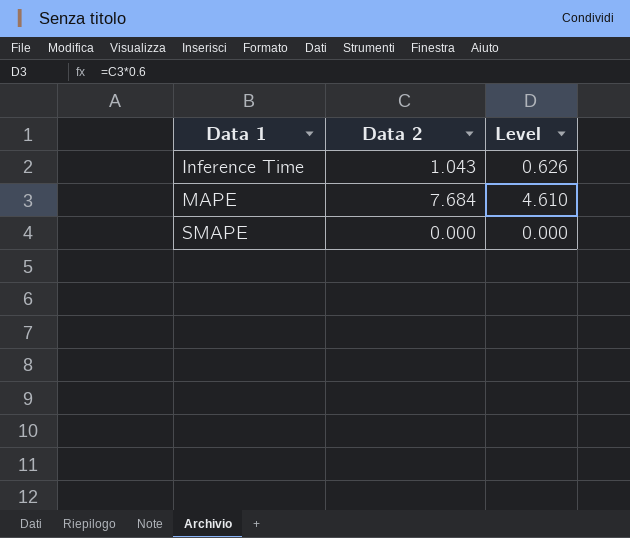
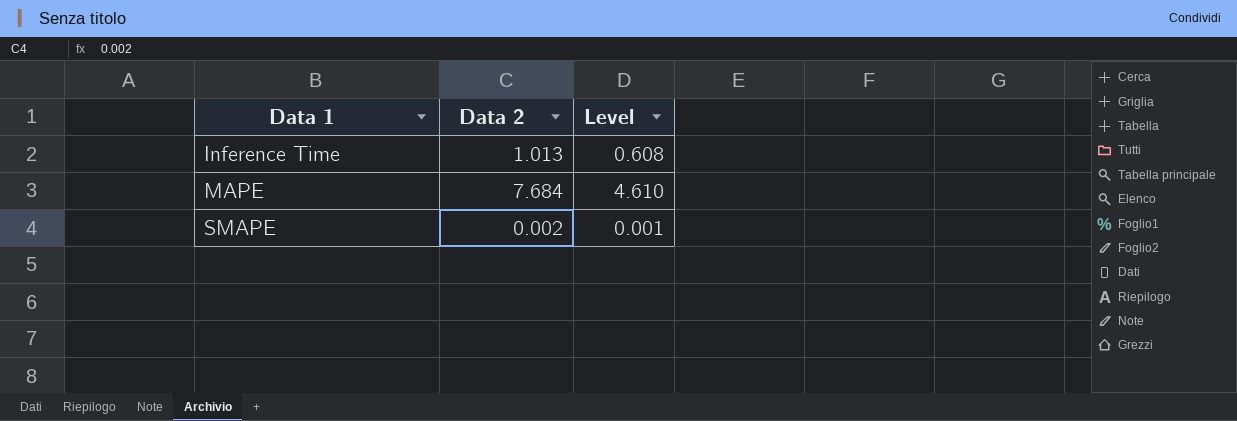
Inference Time | Data 2: 1.043 -> 1.013
Inference Time | Level: 0.626 -> 0.608
SMAPE | Data 2: 0.000 -> 0.002
SMAPE | Level: 0.000 -> 0.001

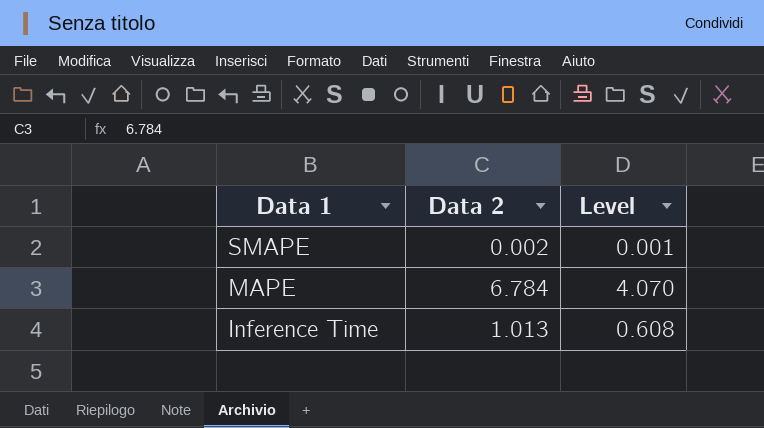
row order: Data 1 ascending -> Data 1 descending
MAPE | Data 2: 7.684 -> 6.784
MAPE | Level: 4.610 -> 4.070

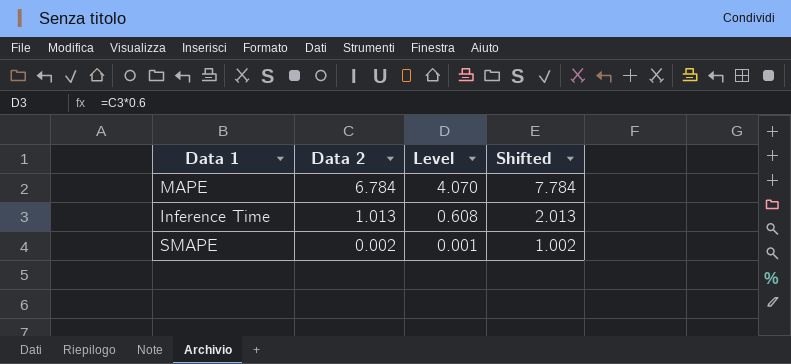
row order: Data 1 descending -> Data 2 descending
column Shifted | formula: none -> [Data 2] + 1

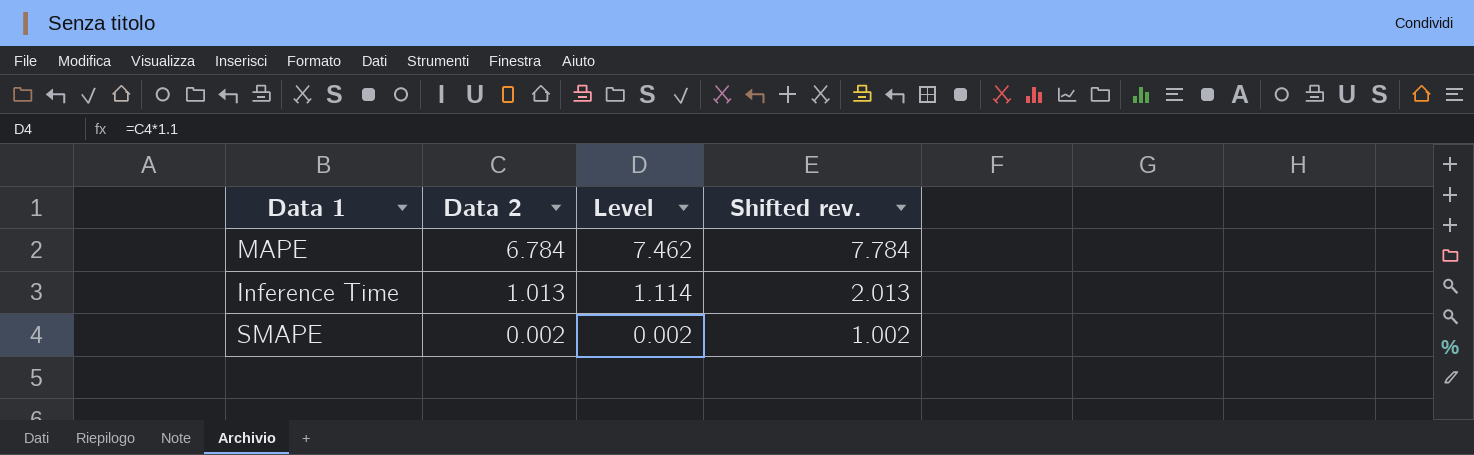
column Level | formula: [Data 2] * 0.6 -> [Data 2] * 1.1
column name: Shifted -> Shifted rev.

